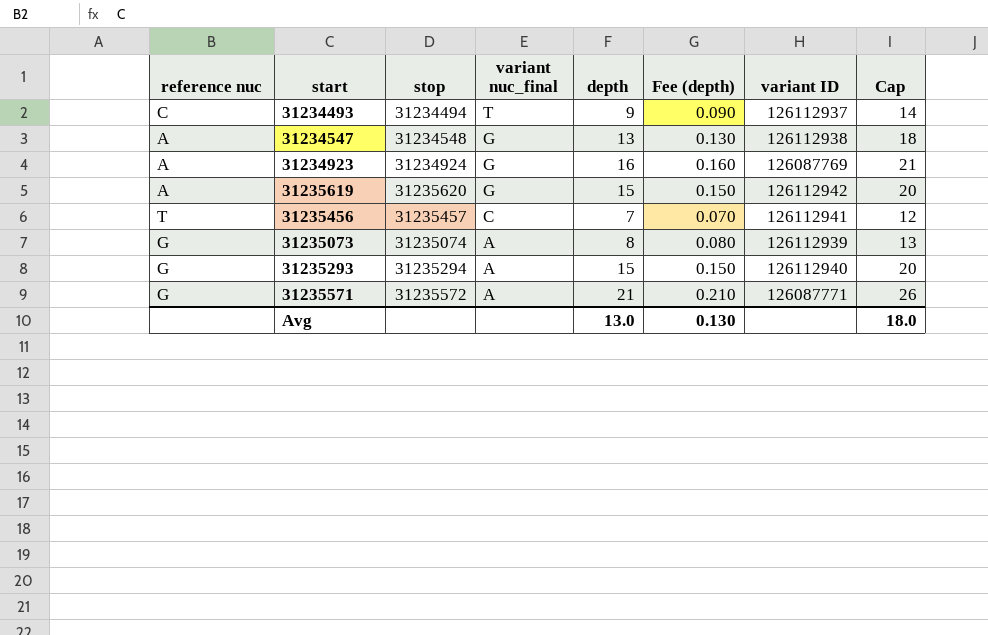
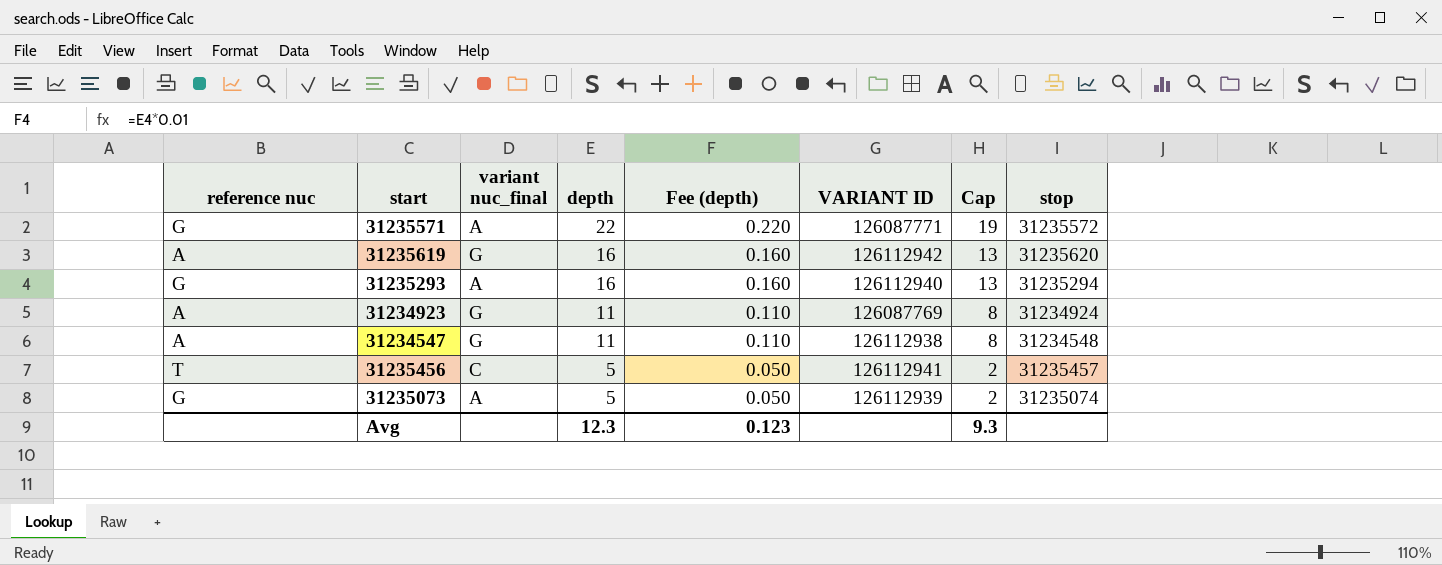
row order: variant nuc_final descending -> depth descending
column name: variant ID -> VARIANT ID
column Cap | formula: [depth] + 5 -> [depth] - 3
column stop | position: 3 -> 8
row 31234493: C | 31234494 | T | 9 | 0.090 | 126112937 | 14 -> none
31235571 | depth: 21 -> 22
31235571 | Fee (depth): 0.210 -> 0.220
31235619 | depth: 15 -> 16
31235619 | Fee (depth): 0.150 -> 0.160
31235293 | depth: 15 -> 16
31235293 | Fee (depth): 0.150 -> 0.160
31234923 | depth: 16 -> 11
31234923 | Fee (depth): 0.160 -> 0.110
31234547 | depth: 13 -> 11
31234547 | Fee (depth): 0.130 -> 0.110
31235456 | depth: 7 -> 5
31235456 | Fee (depth): 0.070 -> 0.050
31235073 | depth: 8 -> 5
31235073 | Fee (depth): 0.080 -> 0.050
Avg | depth: 13.0 -> 12.3
Avg | Fee (depth): 0.130 -> 0.123
Avg | Cap: 18.0 -> 9.3

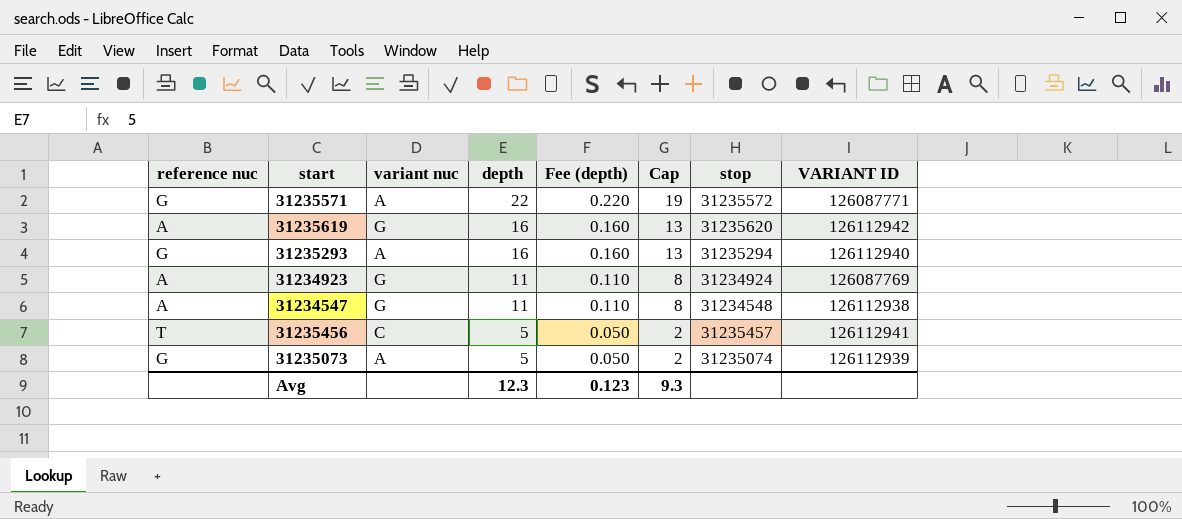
column name: variant nuc_final -> variant nuc
column VARIANT ID | position: 6 -> 8

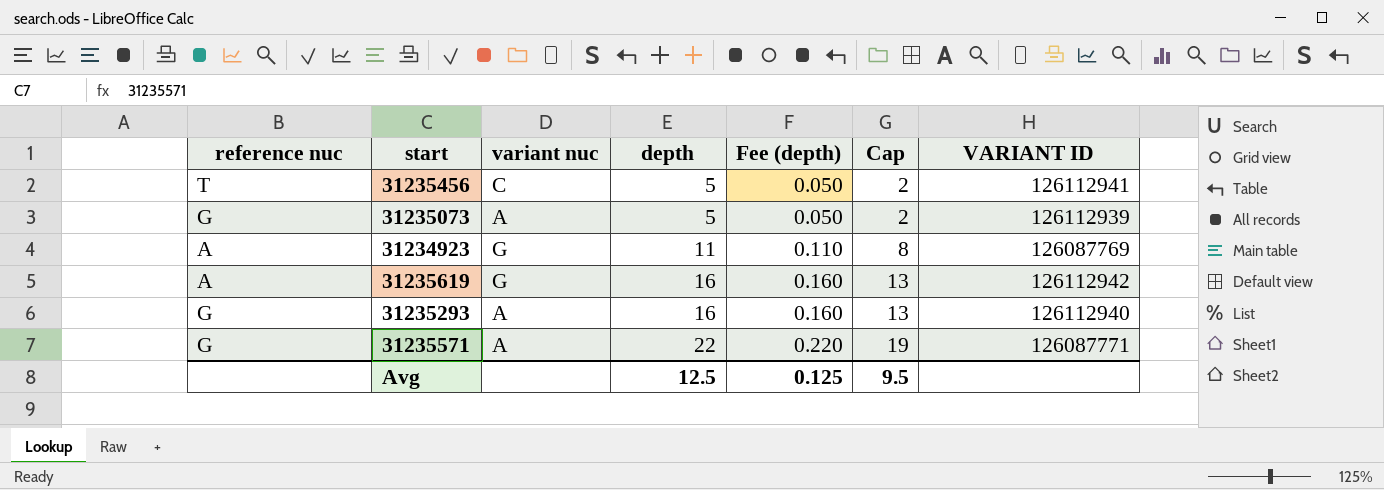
row order: depth descending -> depth ascending
column stop | position: 7 -> none
row 31234547: A | G | 11 | 0.110 | 8 | 31234548 | 126112938 -> none
Avg | depth: 12.3 -> 12.5
Avg | Fee (depth): 0.123 -> 0.125
Avg | Cap: 9.3 -> 9.5

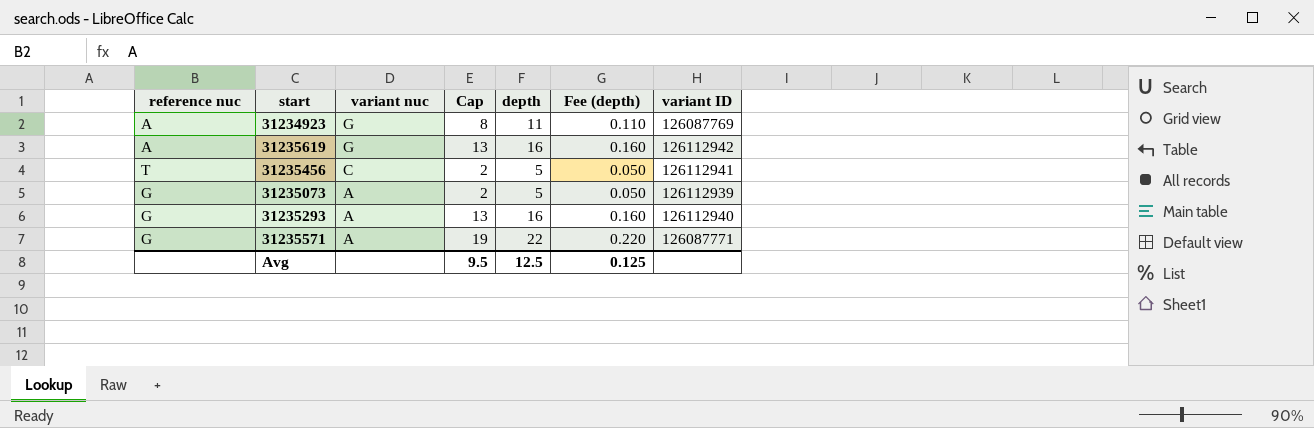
row order: depth ascending -> variant nuc descending
column Cap | position: 6 -> 4
column name: VARIANT ID -> variant ID

